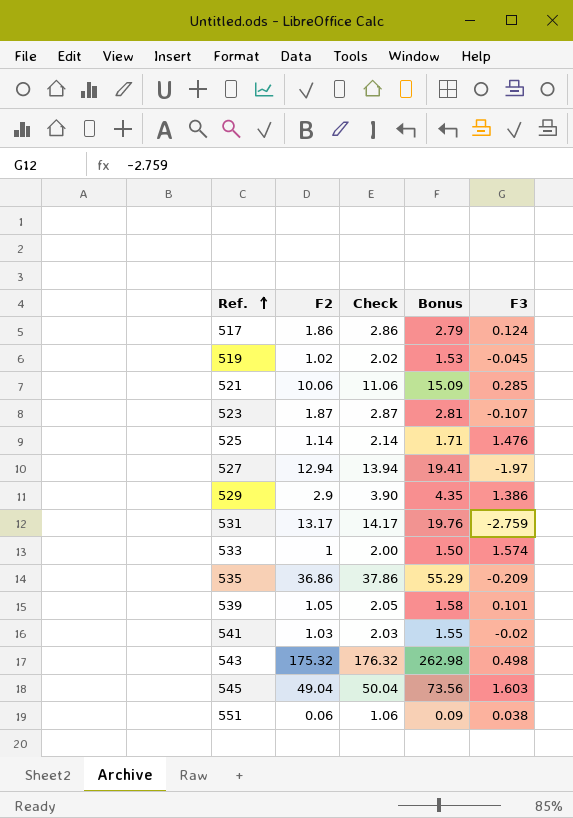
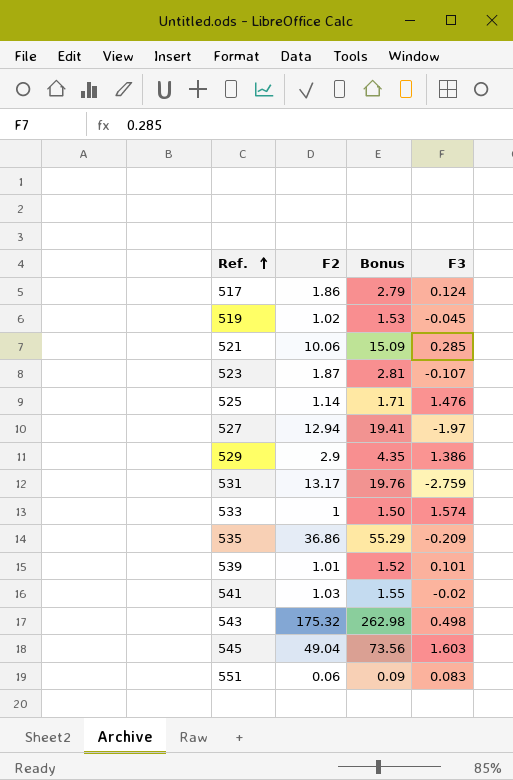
column Check | formula: [F2] + 1 -> none
539 | F2: 1.05 -> 1.01
539 | Bonus: 1.58 -> 1.52
551 | F3: 0.038 -> 0.083

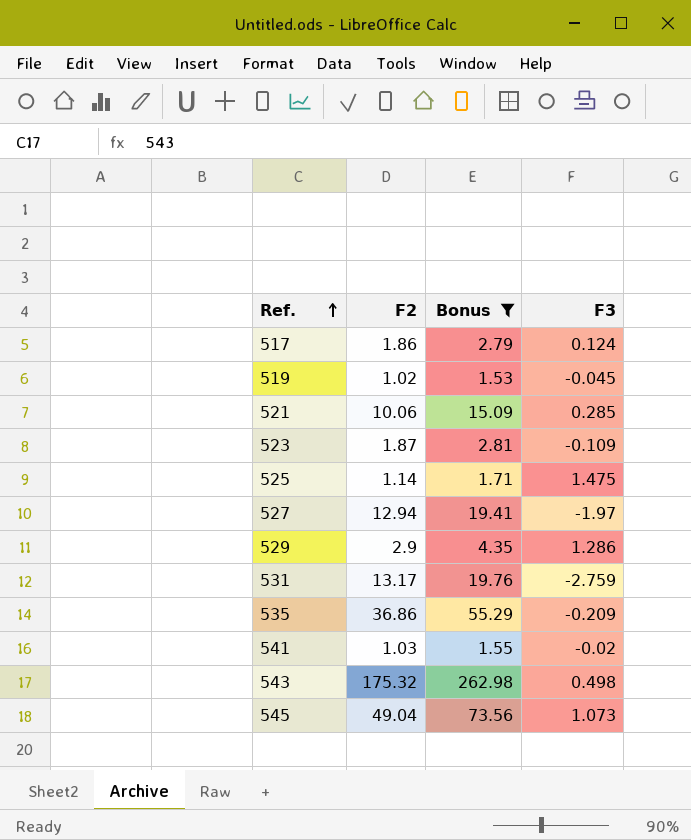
filter: none -> Bonus >= 1.53
523 | F3: -0.107 -> -0.109
525 | F3: 1.476 -> 1.475
529 | F3: 1.386 -> 1.286
545 | F3: 1.603 -> 1.073

